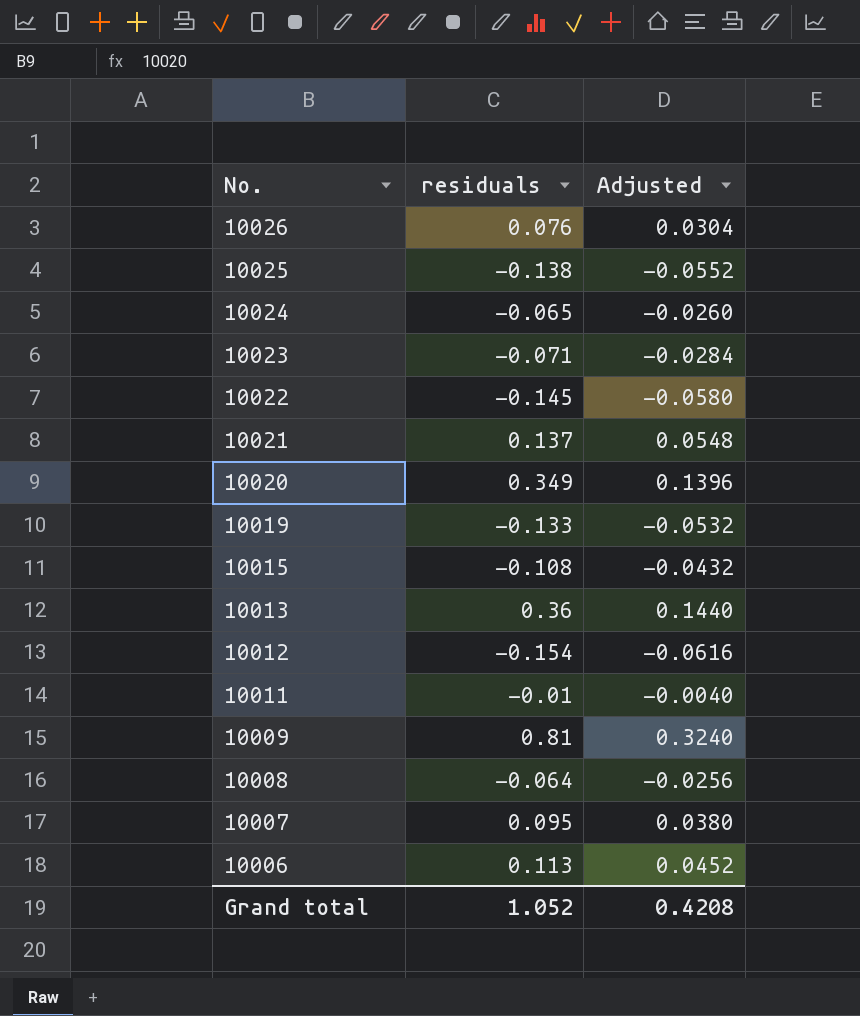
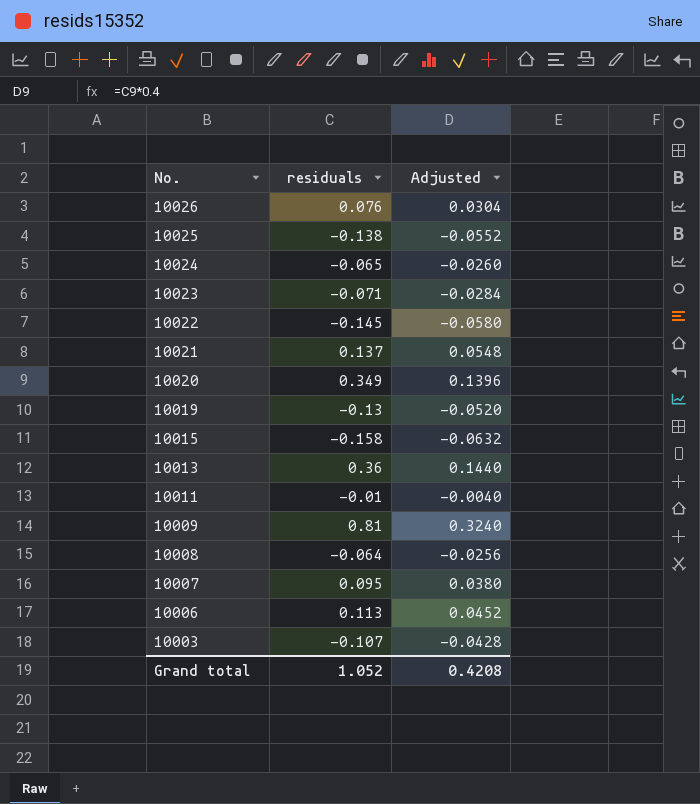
row 10012: -0.154 | -0.0616 -> none
10019 | residuals: -0.133 -> -0.13
10019 | Adjusted: -0.0532 -> -0.0520
10015 | residuals: -0.108 -> -0.158
10015 | Adjusted: -0.0432 -> -0.0632
row 10003: none -> -0.107 | -0.0428

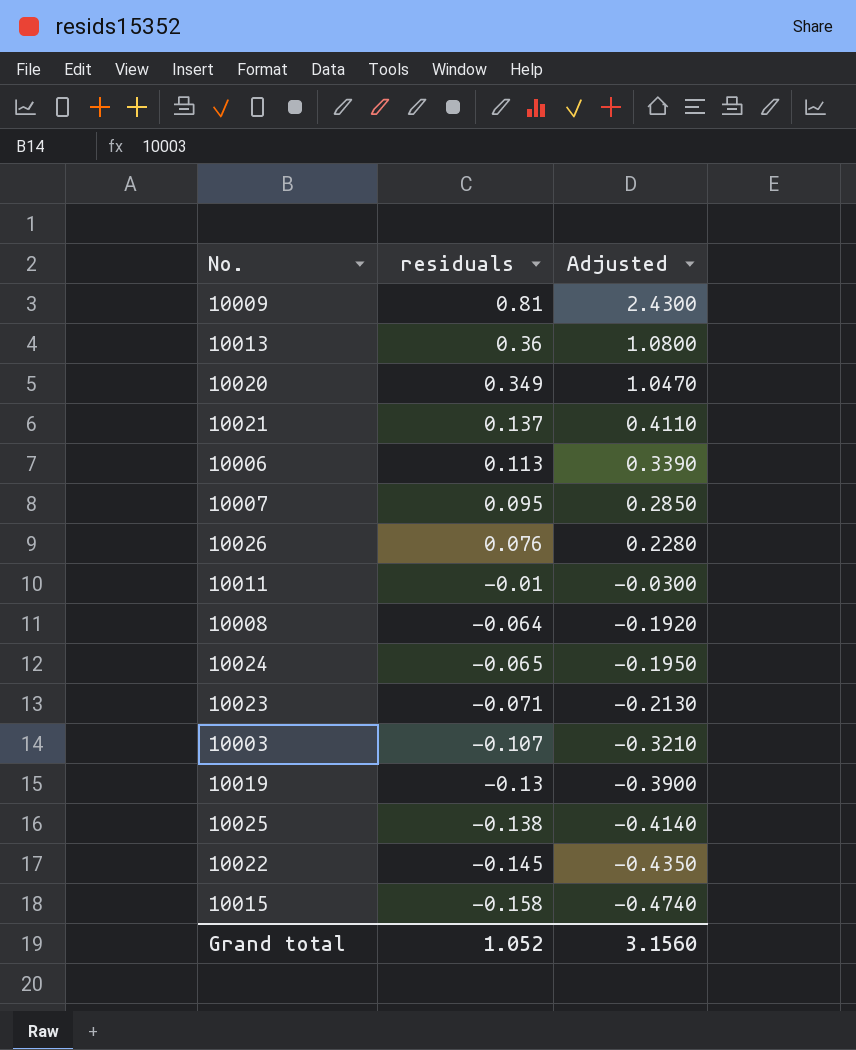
row order: No. descending -> residuals descending
column Adjusted | formula: [residuals] * 0.4 -> [residuals] * 3
Grand total | Adjusted: 0.4208 -> 3.1560

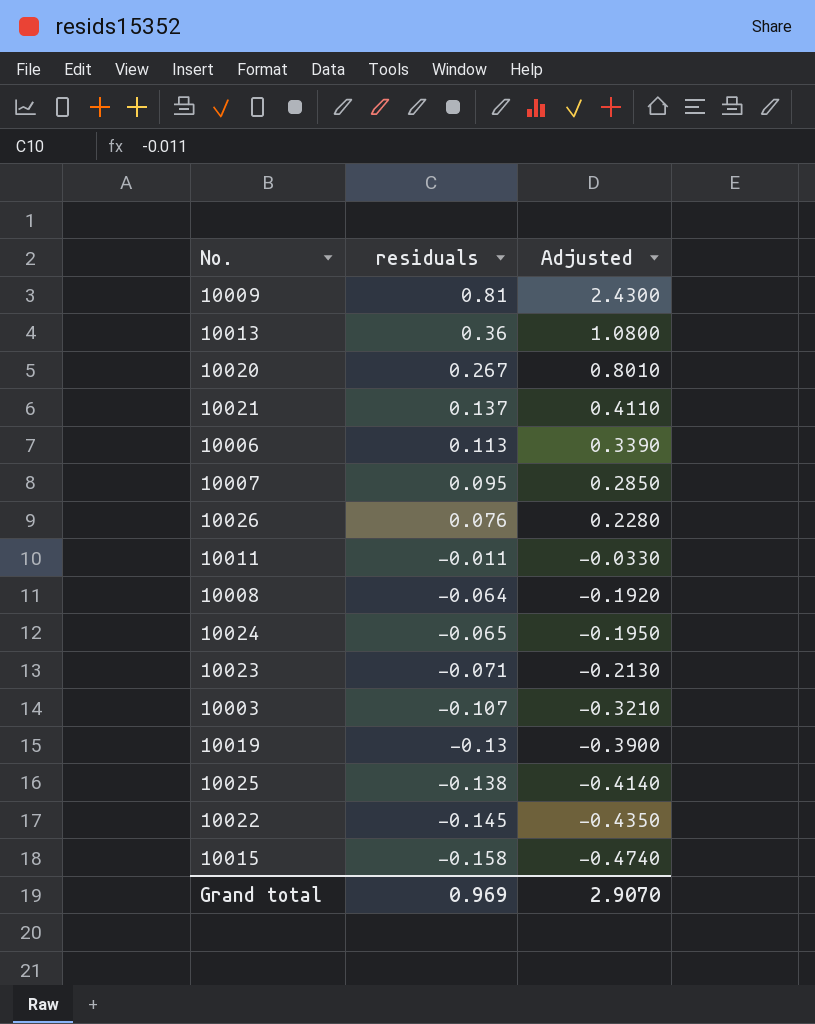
10020 | residuals: 0.349 -> 0.267
10020 | Adjusted: 1.0470 -> 0.8010
10011 | residuals: -0.01 -> -0.011
10011 | Adjusted: -0.0300 -> -0.0330
Grand total | residuals: 1.052 -> 0.969
Grand total | Adjusted: 3.1560 -> 2.9070

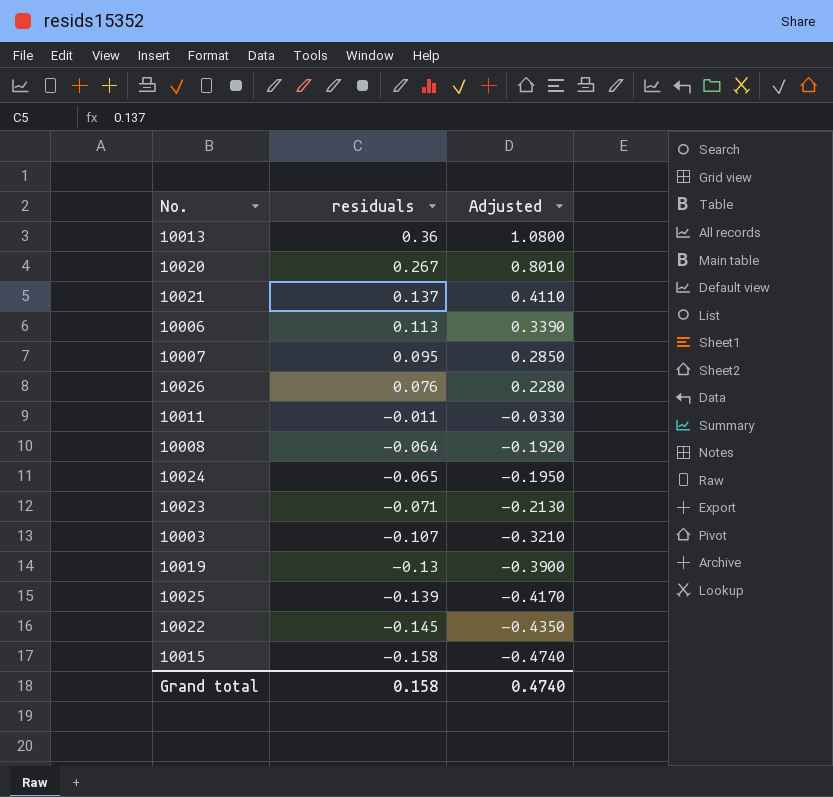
row 10009: 0.81 | 2.4300 -> none
10025 | residuals: -0.138 -> -0.139
10025 | Adjusted: -0.4140 -> -0.4170
Grand total | residuals: 0.969 -> 0.158
Grand total | Adjusted: 2.9070 -> 0.4740

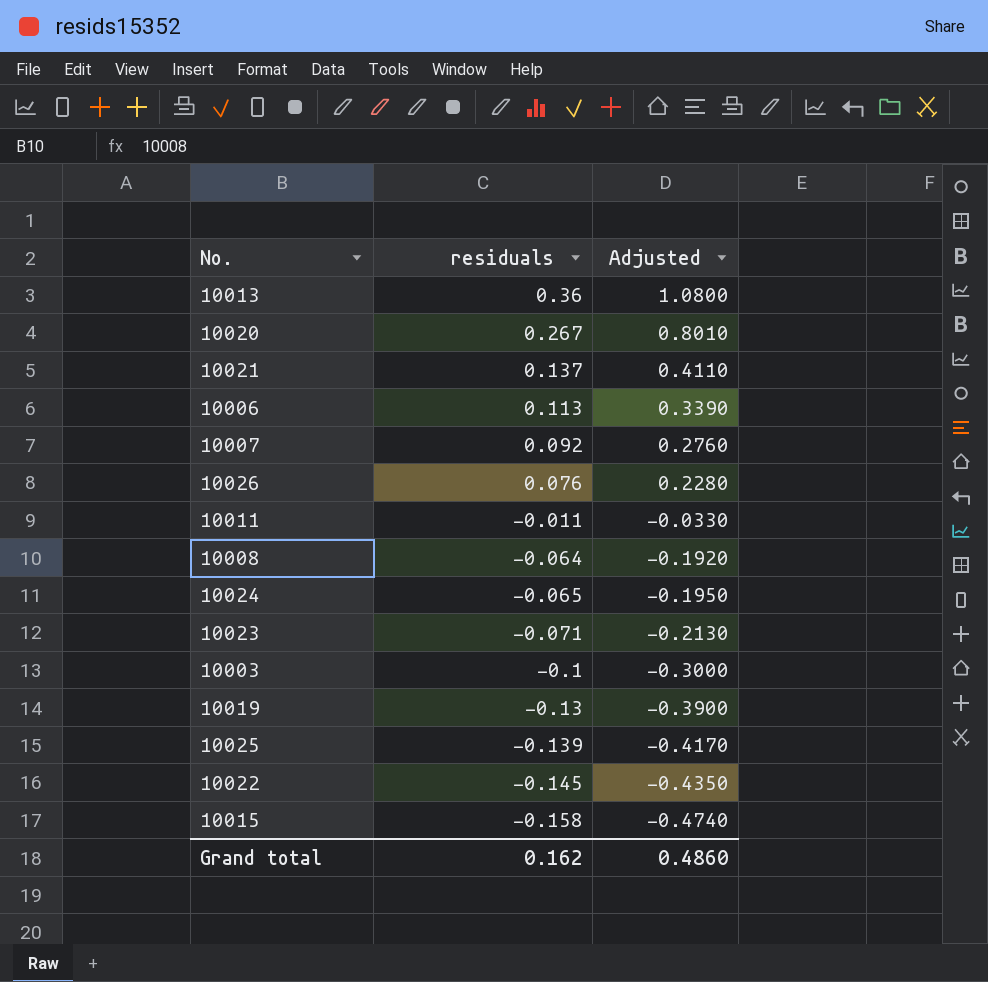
10007 | residuals: 0.095 -> 0.092
10007 | Adjusted: 0.2850 -> 0.2760
10003 | residuals: -0.107 -> -0.1
10003 | Adjusted: -0.3210 -> -0.3000
Grand total | residuals: 0.158 -> 0.162
Grand total | Adjusted: 0.4740 -> 0.4860

